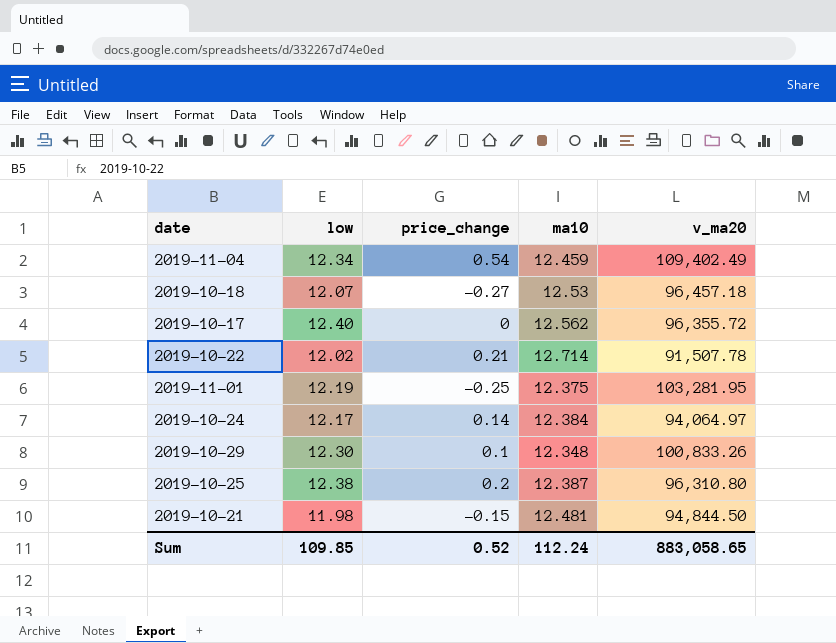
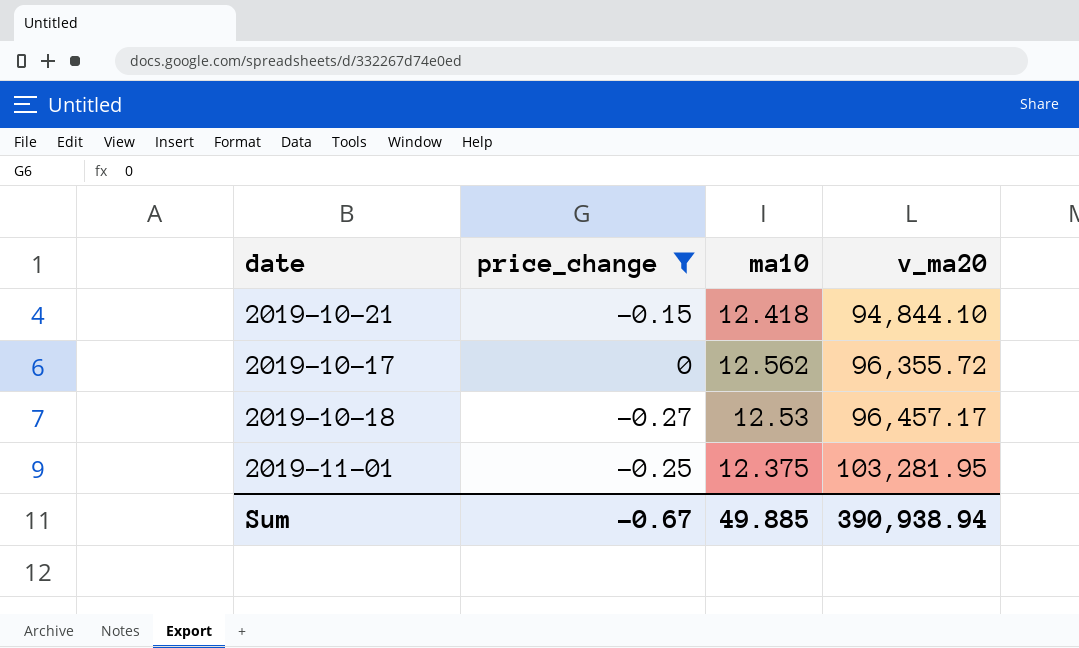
filter: none -> price_change <= 0
row order: none -> v_ma20 ascending
column low | position: 2 -> none
2019-10-21 | ma10: 12.481 -> 12.418
2019-10-21 | v_ma20: 94,844.50 -> 94,844.10
2019-10-18 | v_ma20: 96,457.18 -> 96,457.17
Sum | price_change: 0.52 -> -0.67
Sum | ma10: 112.24 -> 49.885
Sum | v_ma20: 883,058.65 -> 390,938.94

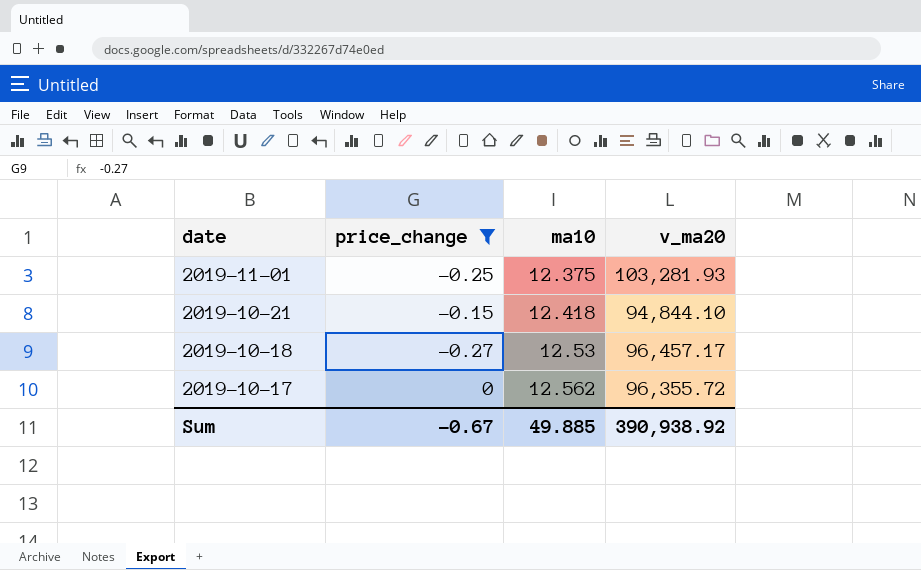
row order: v_ma20 ascending -> date descending
2019-11-01 | v_ma20: 103,281.95 -> 103,281.93
Sum | v_ma20: 390,938.94 -> 390,938.92

